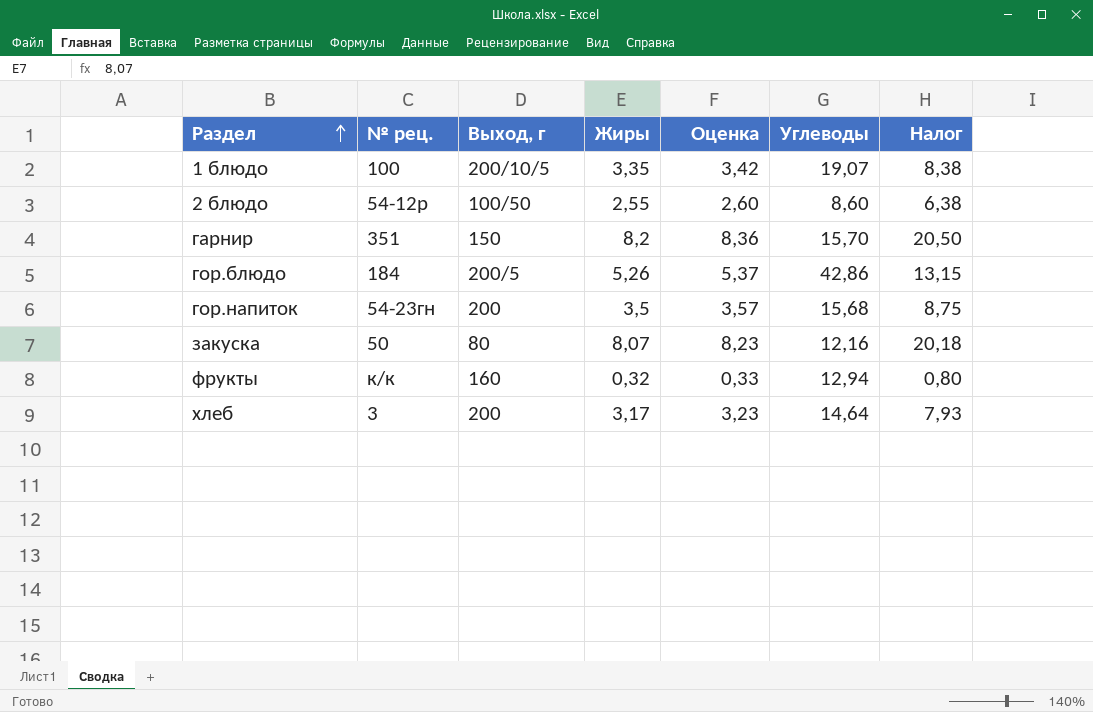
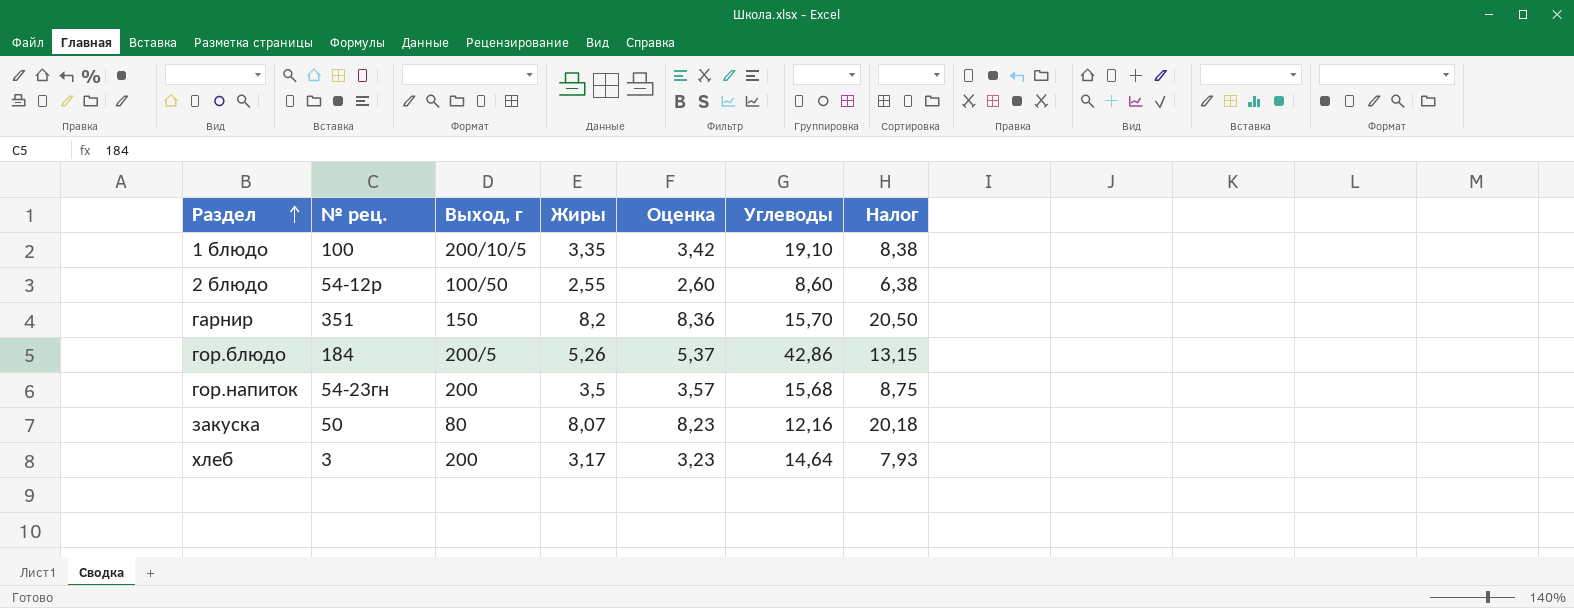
row фрукты: к/к | 160 | 0,32 | 0,33 | 12,94 | 0,80 -> none
1 блюдо | Углеводы: 19,07 -> 19,10

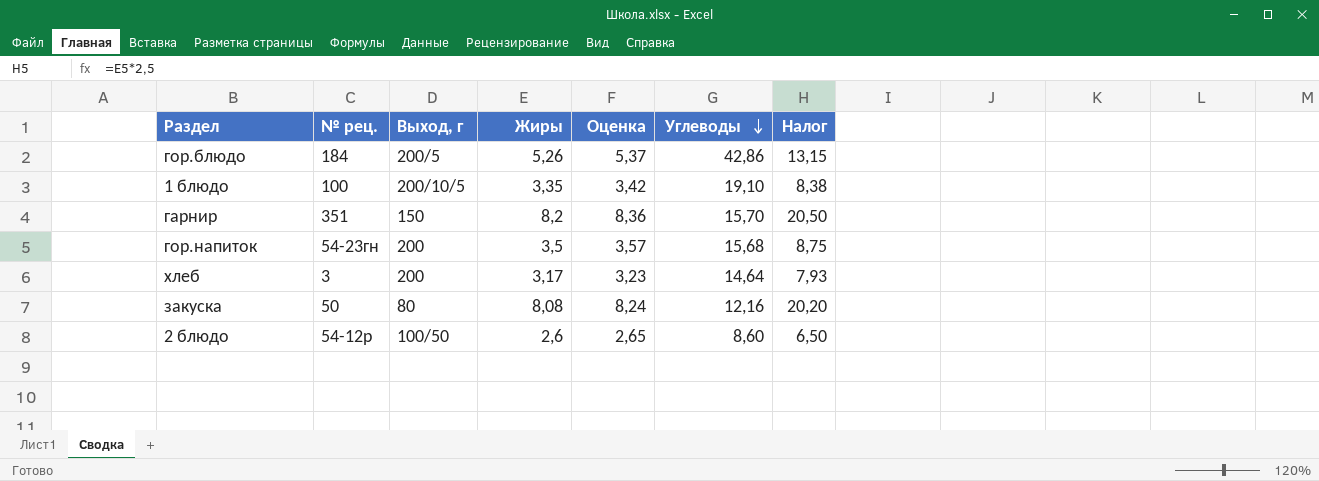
row order: Раздел ascending -> Углеводы descending
закуска | Жиры: 8,07 -> 8,08
закуска | Оценка: 8,23 -> 8,24
закуска | Налог: 20,18 -> 20,20
2 блюдо | Жиры: 2,55 -> 2,6
2 блюдо | Оценка: 2,60 -> 2,65
2 блюдо | Налог: 6,38 -> 6,50

